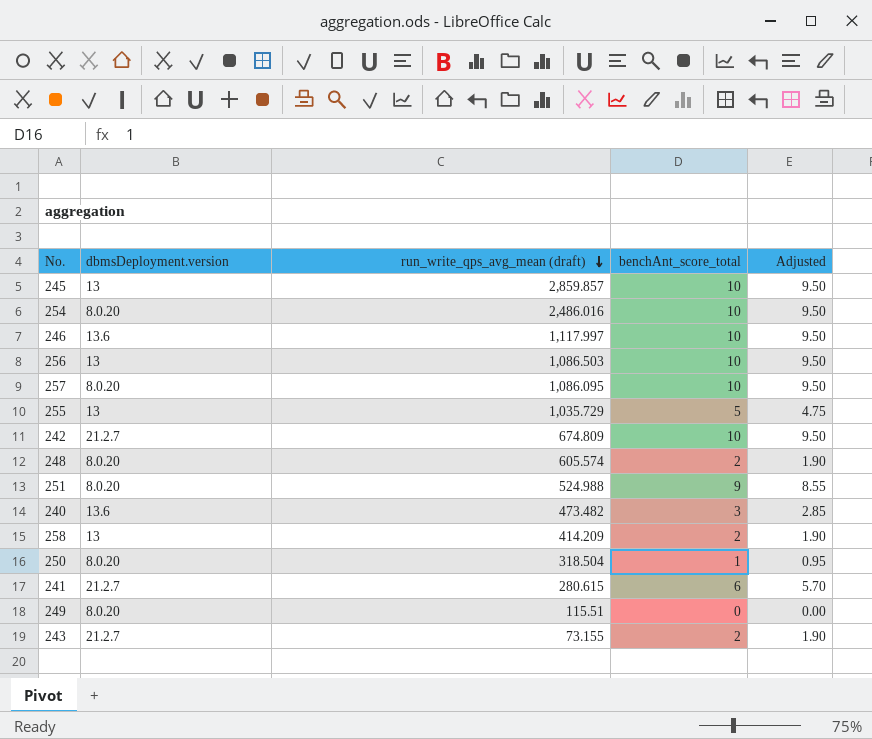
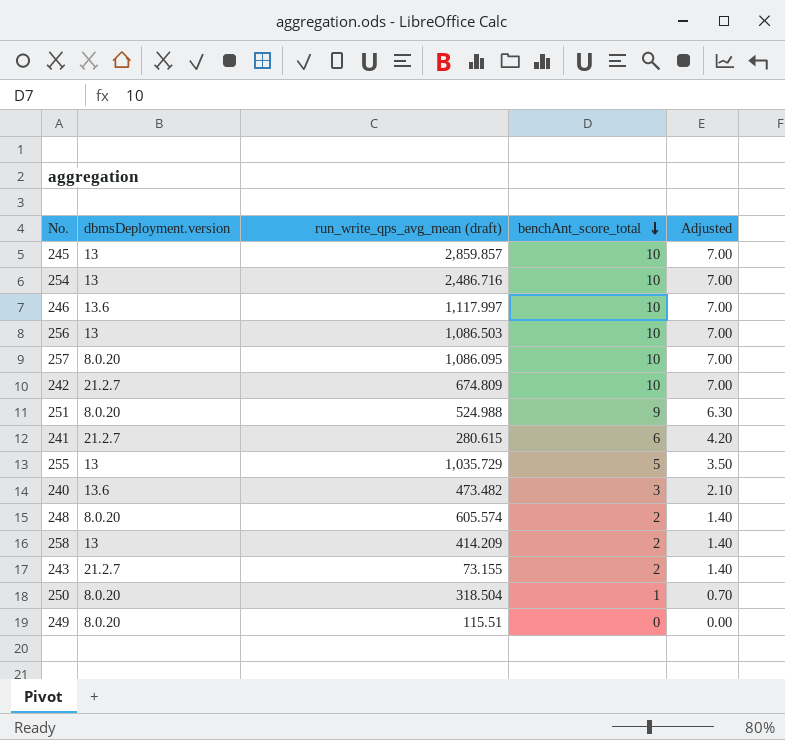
row order: run_write_qps_avg_mean (draft) descending -> benchAnt_score_total descending
column Adjusted | formula: [benchAnt_score_total] * 0.95 -> [benchAnt_score_total] * 0.7
254 | dbmsDeployment.version: 8.0.20 -> 13
254 | run_write_qps_avg_mean (draft): 2,486.016 -> 2,486.716

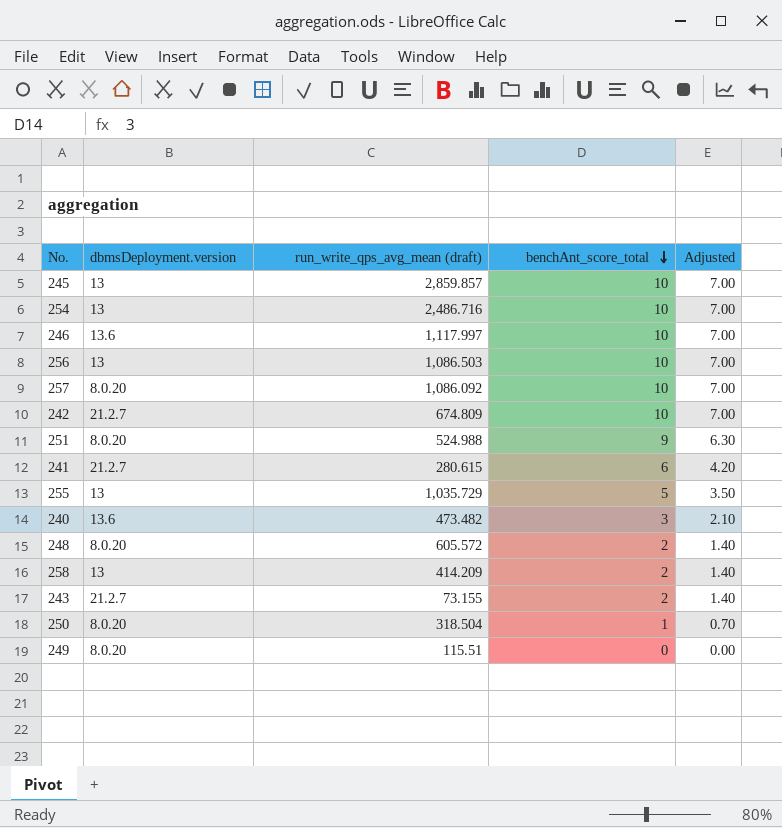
257 | run_write_qps_avg_mean (draft): 1,086.095 -> 1,086.092
248 | run_write_qps_avg_mean (draft): 605.574 -> 605.572

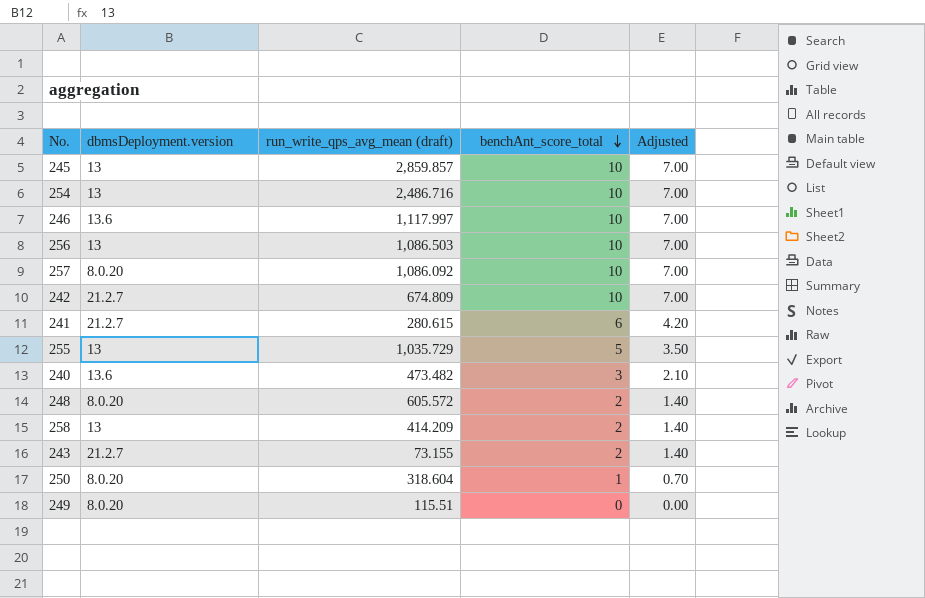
row 251: 8.0.20 | 524.988 | 9 | 6.30 -> none
250 | run_write_qps_avg_mean (draft): 318.504 -> 318.604

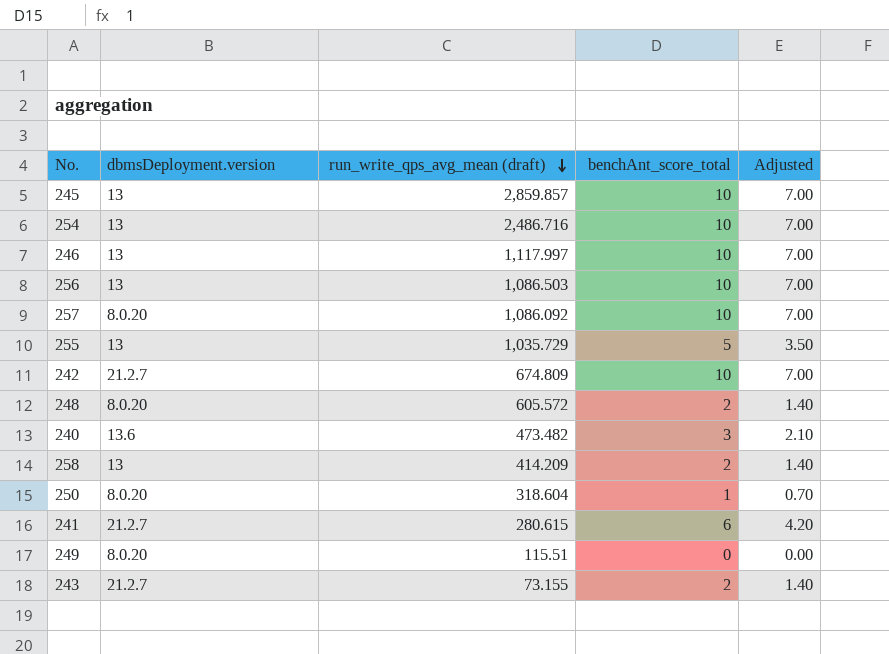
row order: benchAnt_score_total descending -> run_write_qps_avg_mean (draft) descending
246 | dbmsDeployment.version: 13.6 -> 13

